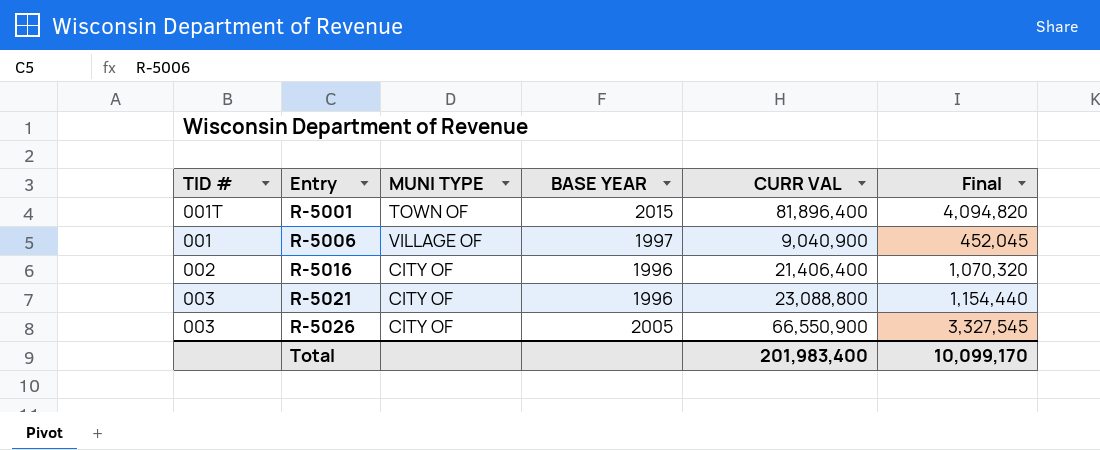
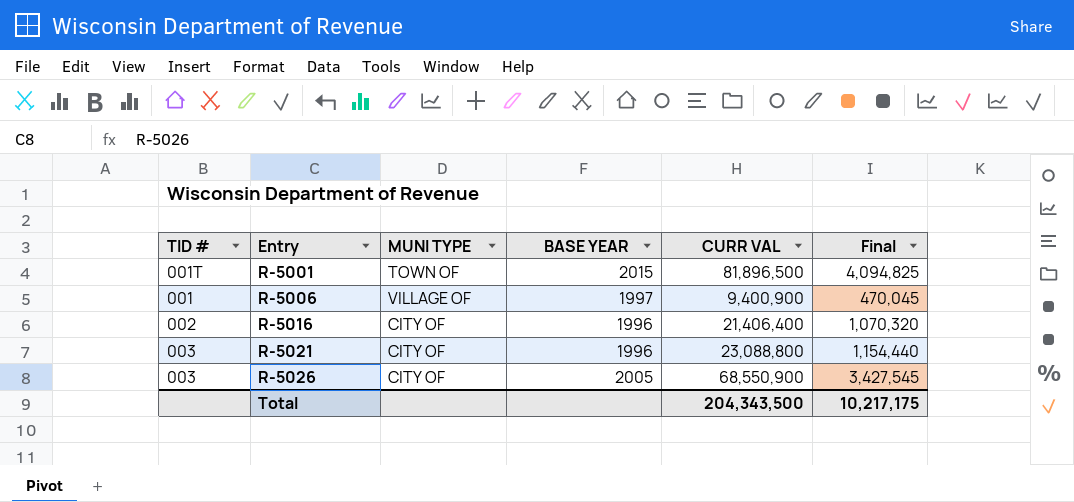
R-5001 | CURR VAL: 81,896,400 -> 81,896,500
R-5001 | Final: 4,094,820 -> 4,094,825
R-5006 | CURR VAL: 9,040,900 -> 9,400,900
R-5006 | Final: 452,045 -> 470,045
R-5026 | CURR VAL: 66,550,900 -> 68,550,900
R-5026 | Final: 3,327,545 -> 3,427,545
Total | CURR VAL: 201,983,400 -> 204,343,500
Total | Final: 10,099,170 -> 10,217,175

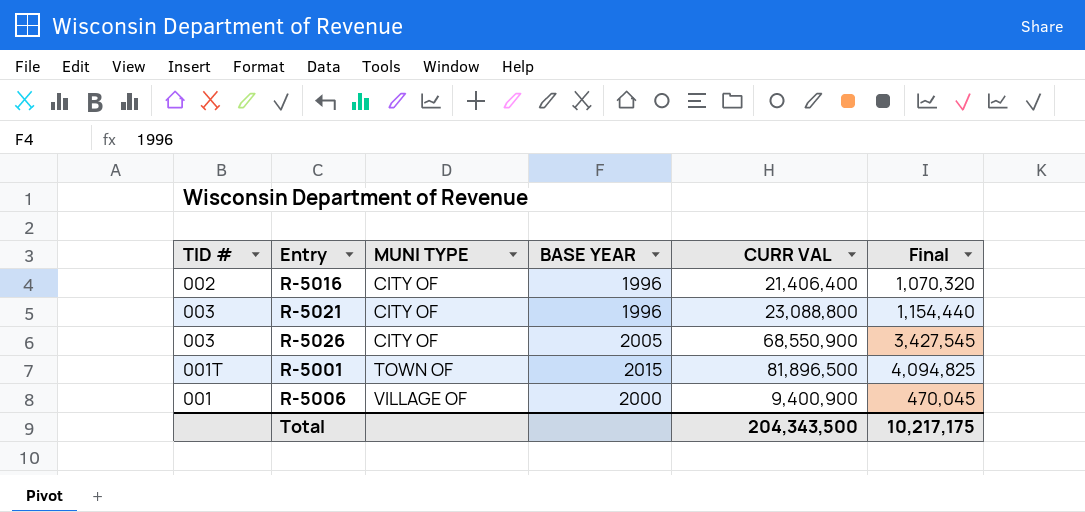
row order: Entry ascending -> MUNI TYPE ascending
R-5006 | BASE YEAR: 1997 -> 2000

